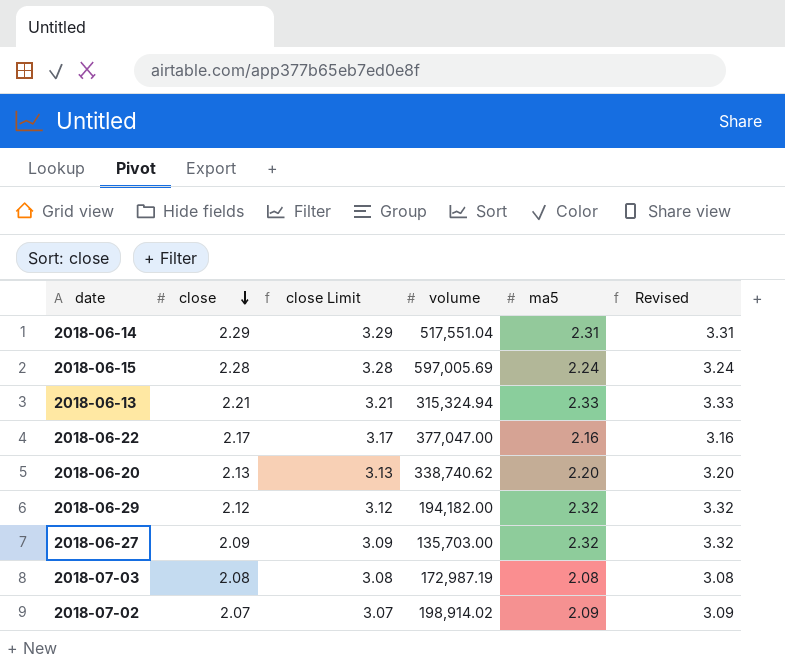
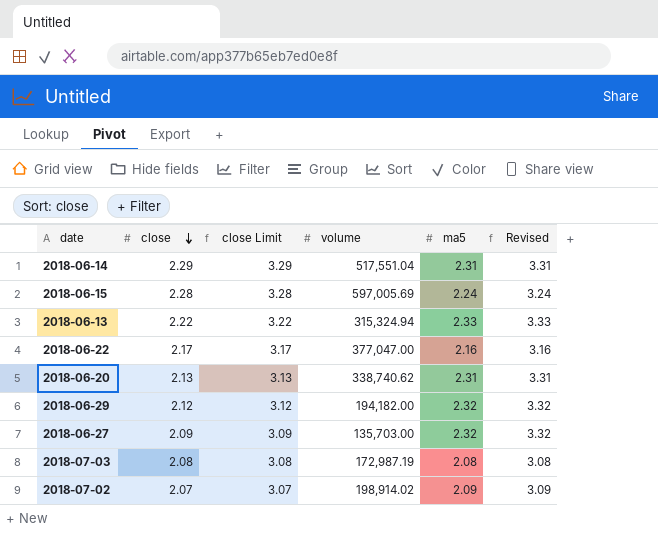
2018-06-13 | close: 2.21 -> 2.22
2018-06-13 | close Limit: 3.21 -> 3.22
2018-06-20 | ma5: 2.20 -> 2.31
2018-06-20 | Revised: 3.20 -> 3.31

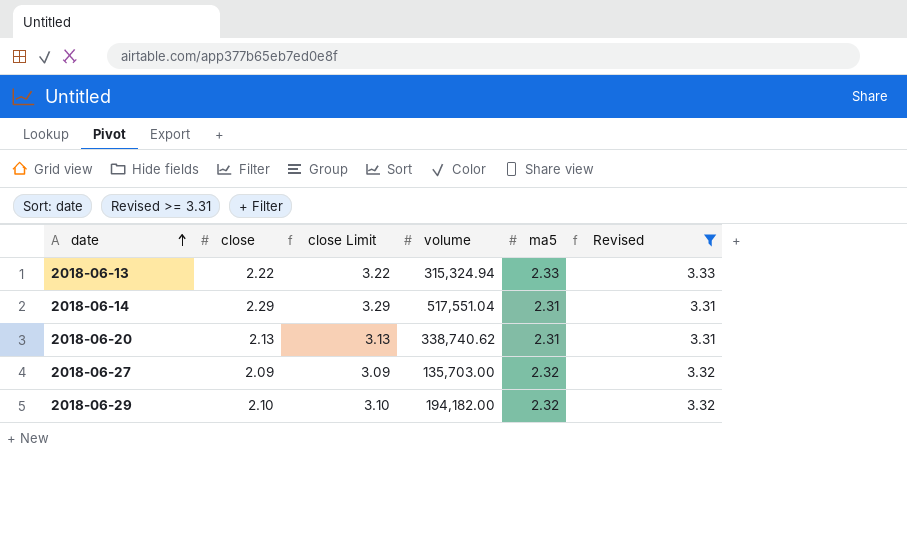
filter: none -> Revised >= 3.31
row order: close descending -> date ascending
2018-06-29 | close: 2.12 -> 2.10
2018-06-29 | close Limit: 3.12 -> 3.10

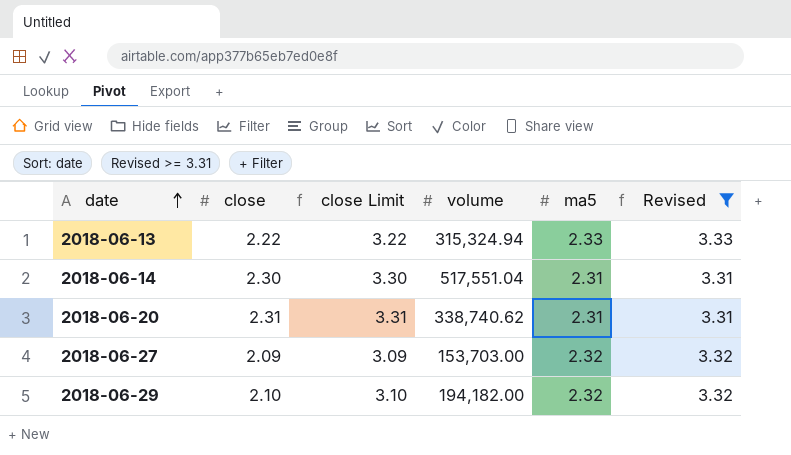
2018-06-14 | close: 2.29 -> 2.30
2018-06-14 | close Limit: 3.29 -> 3.30
2018-06-20 | close: 2.13 -> 2.31
2018-06-20 | close Limit: 3.13 -> 3.31
2018-06-27 | volume: 135,703.00 -> 153,703.00

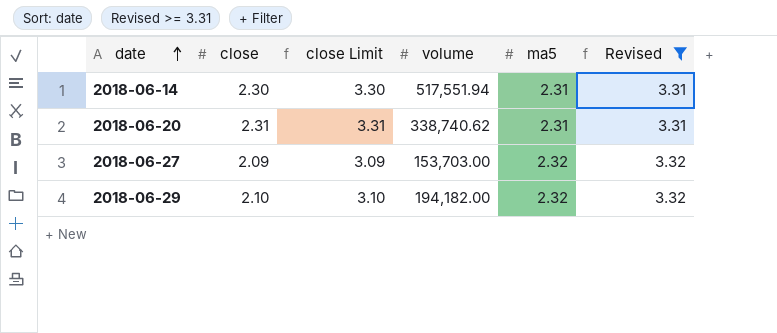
row 2018-06-13: 2.22 | 3.22 | 315,324.94 | 2.33 | 3.33 -> none
2018-06-14 | volume: 517,551.04 -> 517,551.94

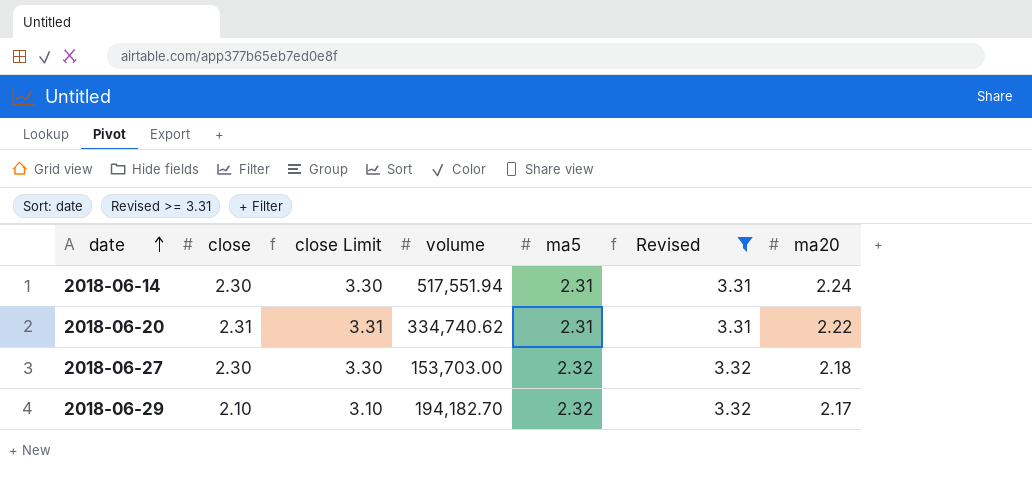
column ma20 | position: none -> 7
2018-06-20 | volume: 338,740.62 -> 334,740.62
2018-06-27 | close: 2.09 -> 2.30
2018-06-27 | close Limit: 3.09 -> 3.30
2018-06-29 | volume: 194,182.00 -> 194,182.70

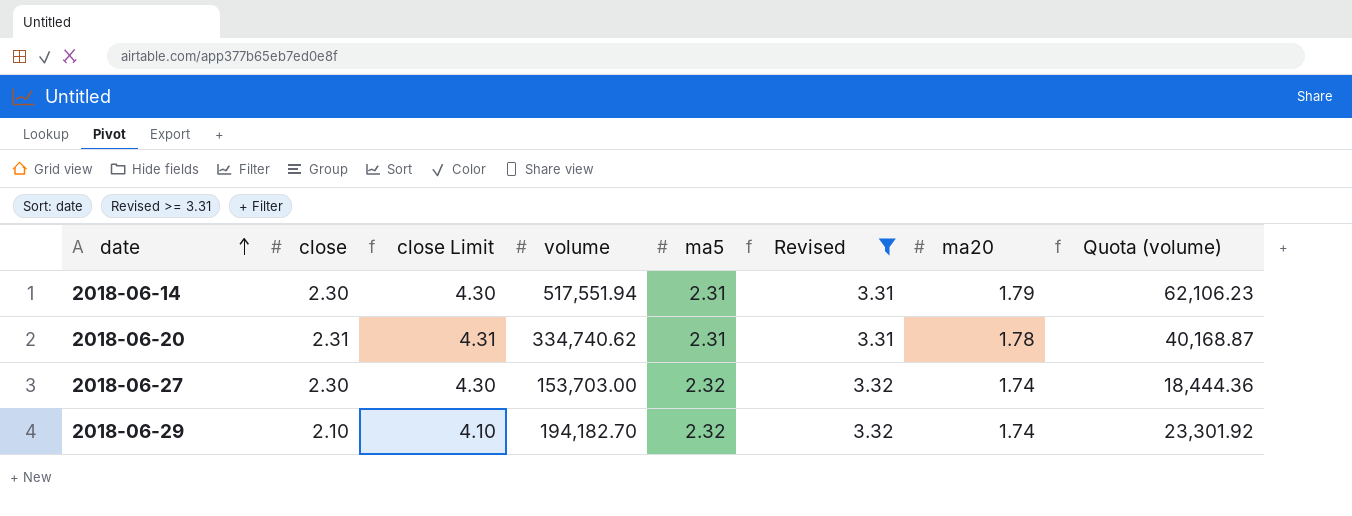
column close Limit | formula: [close] + 1 -> [close] + 2
column Quota (volume) | formula: none -> [volume] * 0.12
2018-06-14 | ma20: 2.24 -> 1.79
2018-06-20 | ma20: 2.22 -> 1.78
2018-06-27 | ma20: 2.18 -> 1.74
2018-06-29 | ma20: 2.17 -> 1.74

